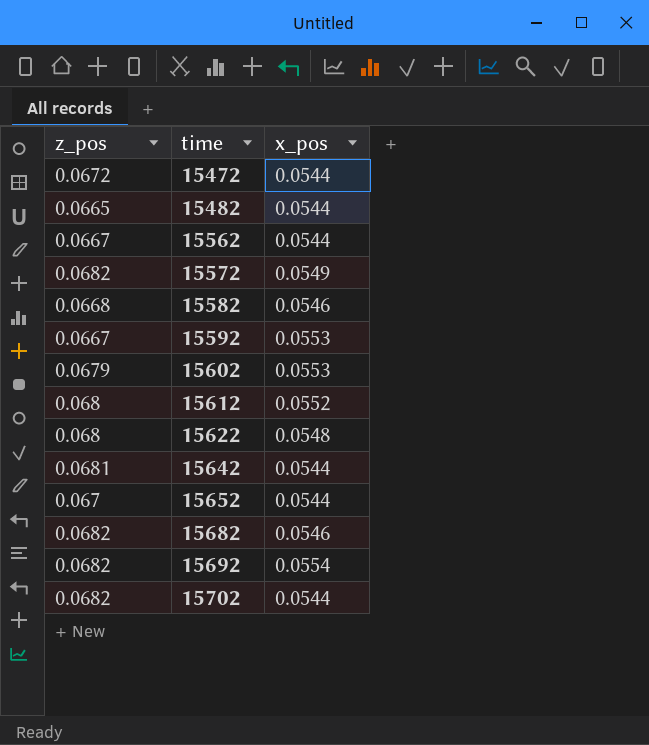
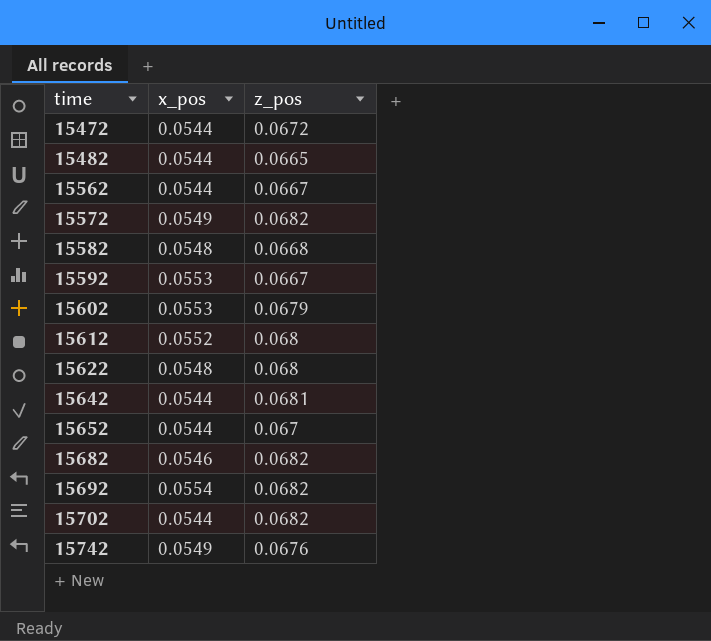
column z_pos | position: 1 -> 3
15582 | x_pos: 0.0546 -> 0.0548
row 15742: none -> 0.0549 | 0.0676

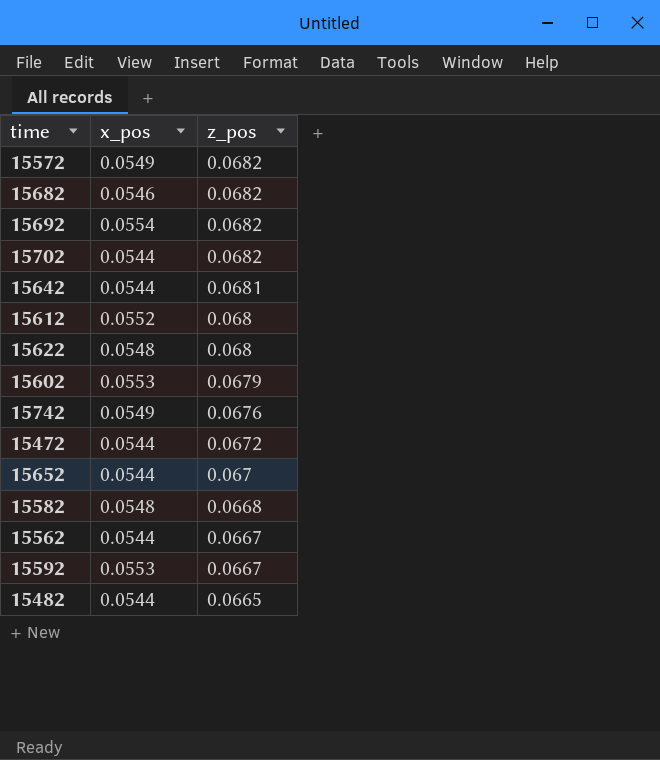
row order: time ascending -> z_pos descending

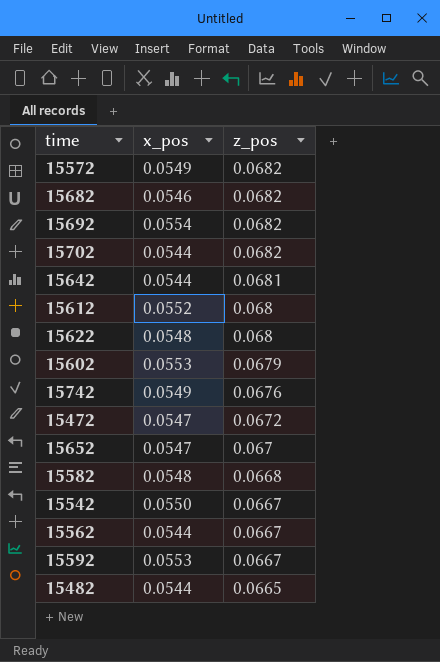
15472 | x_pos: 0.0544 -> 0.0547
15652 | x_pos: 0.0544 -> 0.0547
row 15542: none -> 0.0550 | 0.0667

